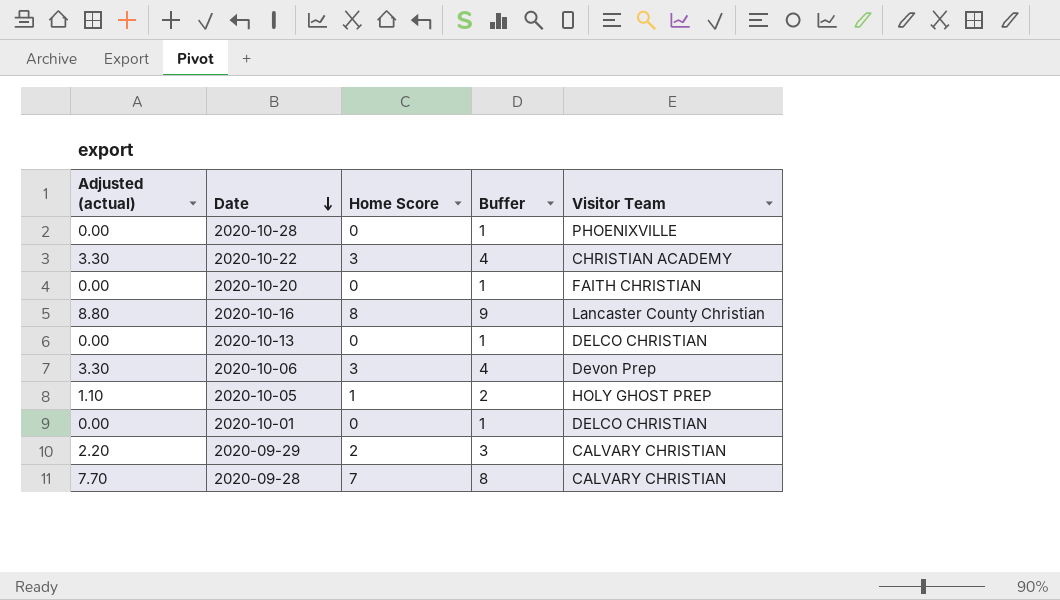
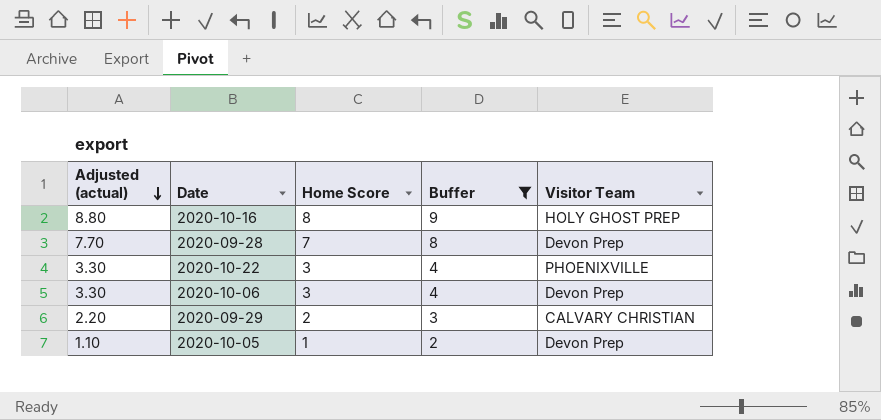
filter: none -> Buffer != 1
row order: Date descending -> Adjusted (actual) descending
2020-10-16 | Visitor Team: Lancaster County Christian -> HOLY GHOST PREP
2020-09-28 | Visitor Team: CALVARY CHRISTIAN -> Devon Prep
2020-10-22 | Visitor Team: CHRISTIAN ACADEMY -> PHOENIXVILLE
2020-10-05 | Visitor Team: HOLY GHOST PREP -> Devon Prep

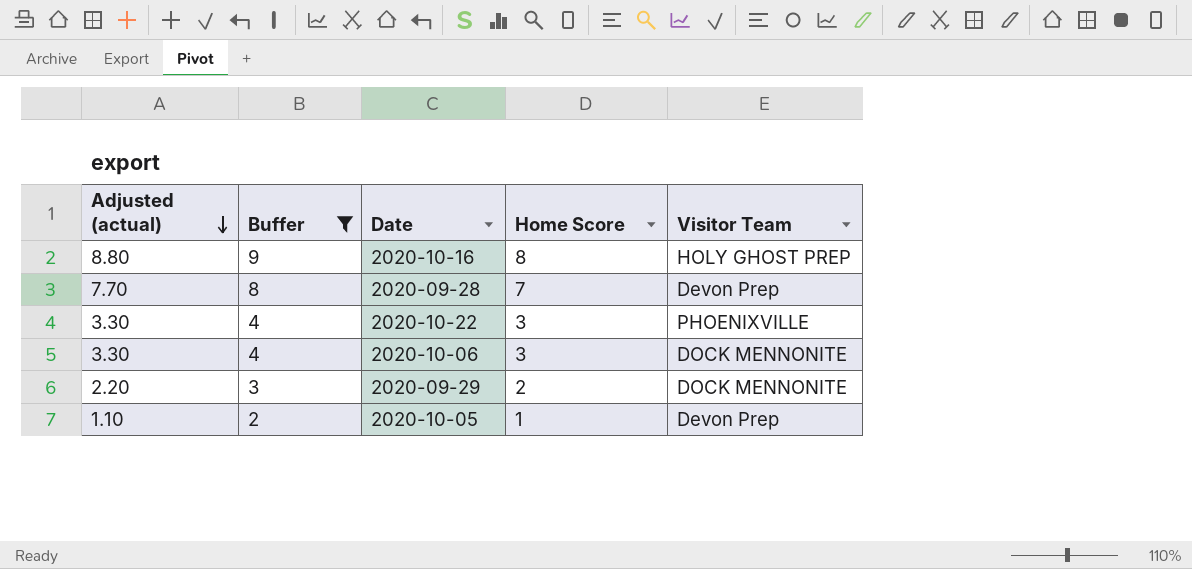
column Buffer | position: 4 -> 2
2020-10-06 | Visitor Team: Devon Prep -> DOCK MENNONITE
2020-09-29 | Visitor Team: CALVARY CHRISTIAN -> DOCK MENNONITE

